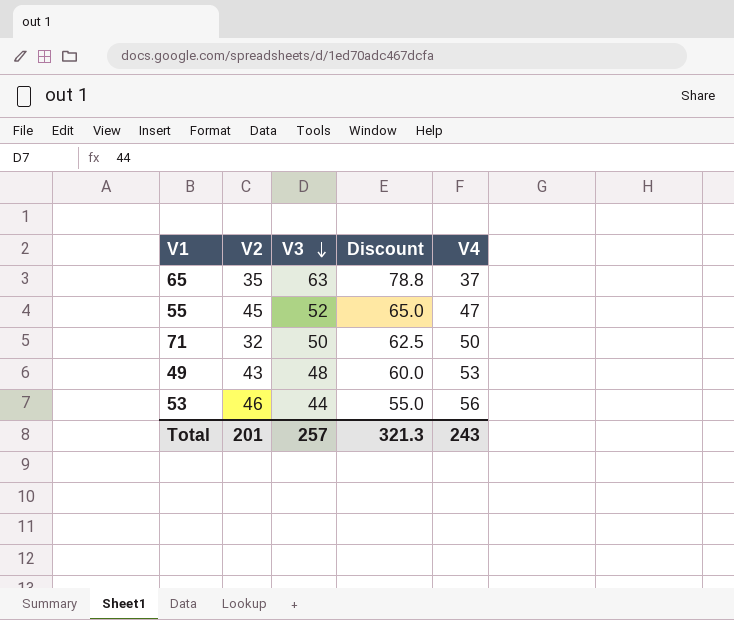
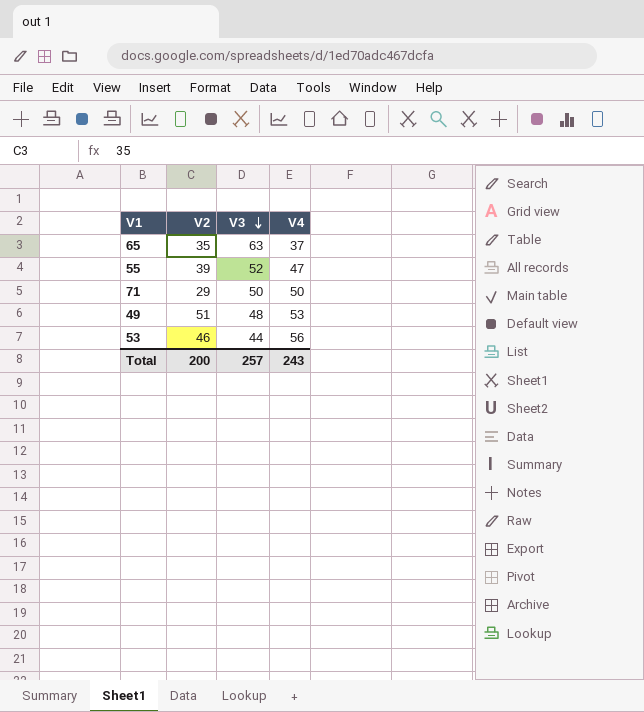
column Discount | formula: [V3] * 1.25 -> none
55 | V2: 45 -> 39
71 | V2: 32 -> 29
49 | V2: 43 -> 51
Total | V2: 201 -> 200

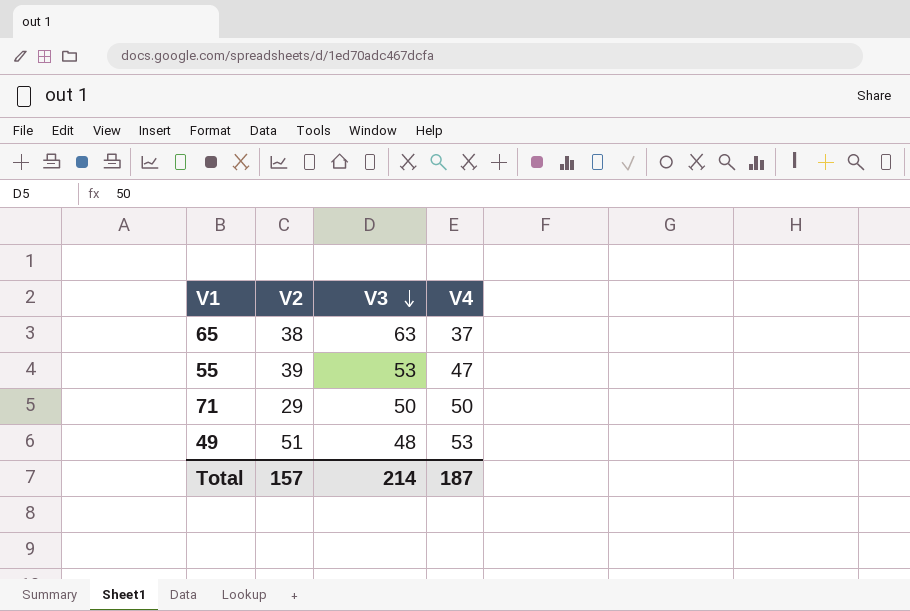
row 53: 46 | 44 | 56 -> none
65 | V2: 35 -> 38
55 | V3: 52 -> 53
Total | V2: 200 -> 157
Total | V3: 257 -> 214
Total | V4: 243 -> 187

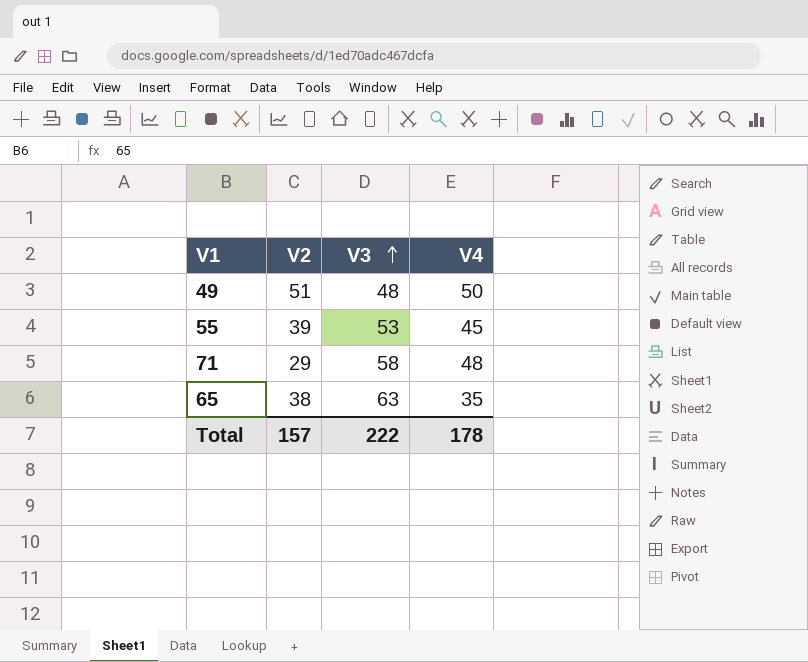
row order: V3 descending -> V3 ascending
49 | V4: 53 -> 50
55 | V4: 47 -> 45
71 | V3: 50 -> 58
71 | V4: 50 -> 48
65 | V4: 37 -> 35
Total | V3: 214 -> 222
Total | V4: 187 -> 178

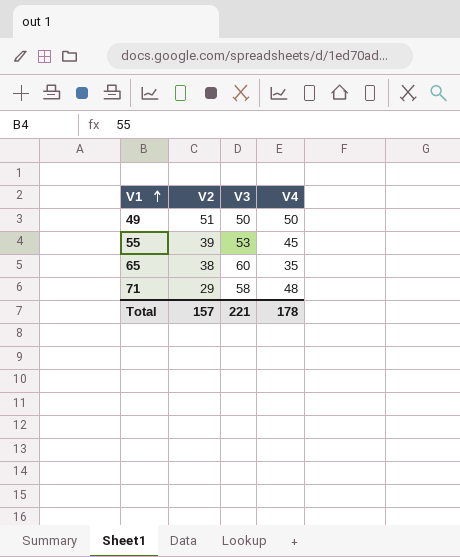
row order: V3 ascending -> V1 ascending
49 | V3: 48 -> 50
65 | V3: 63 -> 60
Total | V3: 222 -> 221

